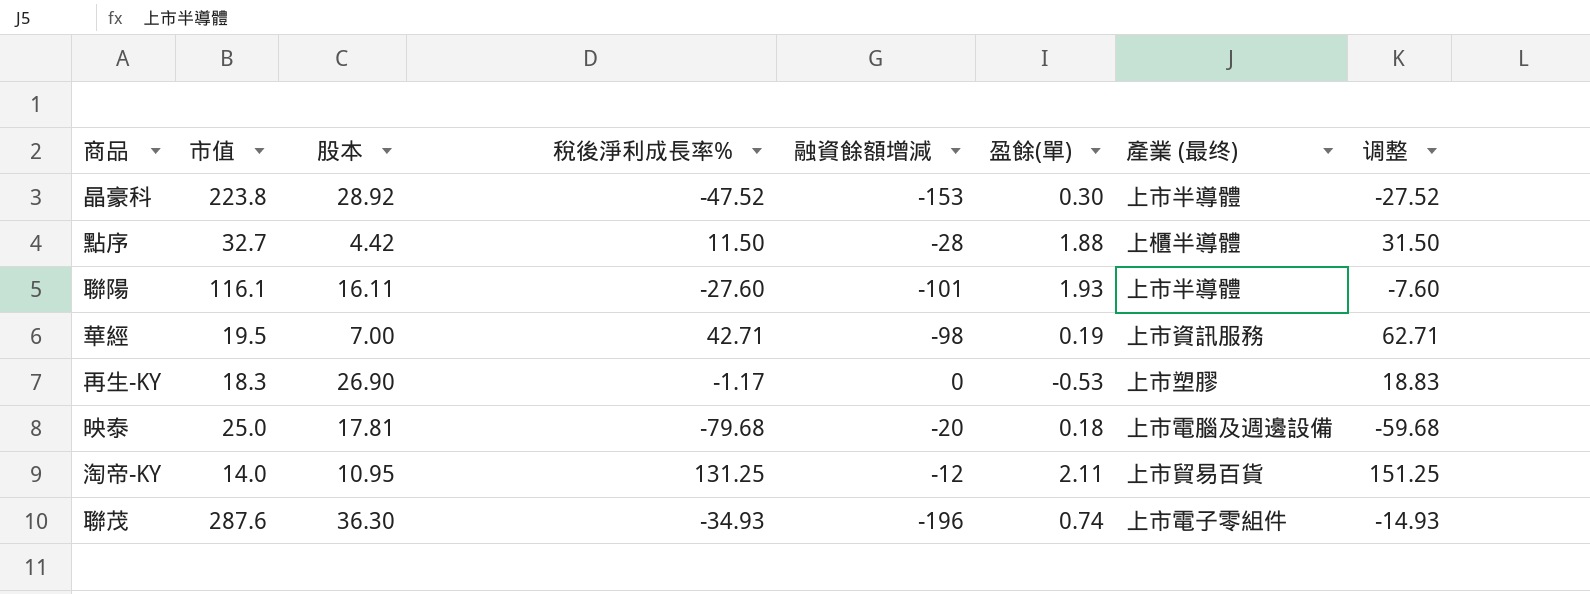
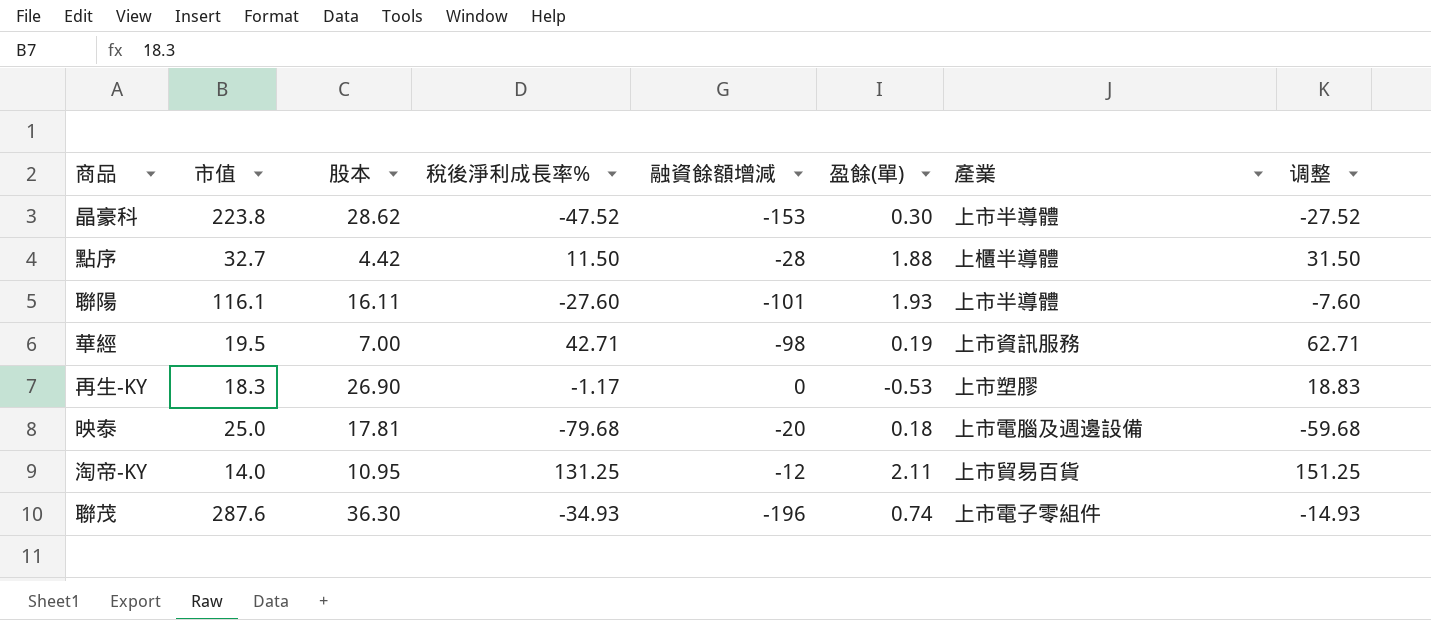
column name: 產業 (最终) -> 產業
晶豪科 | 股本: 28.92 -> 28.62

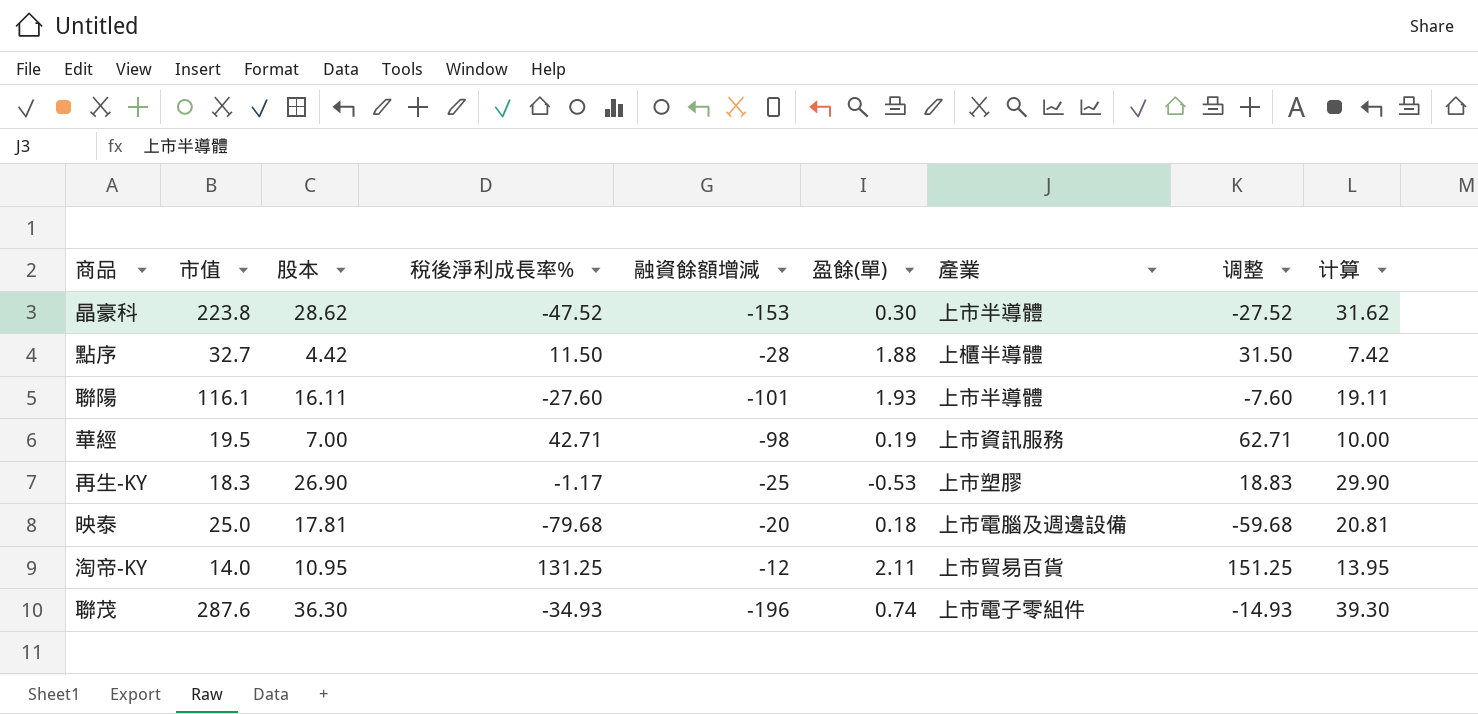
column 计算 | formula: none -> [股本] + 3
再生-KY | 融資餘額增減: 0 -> -25

